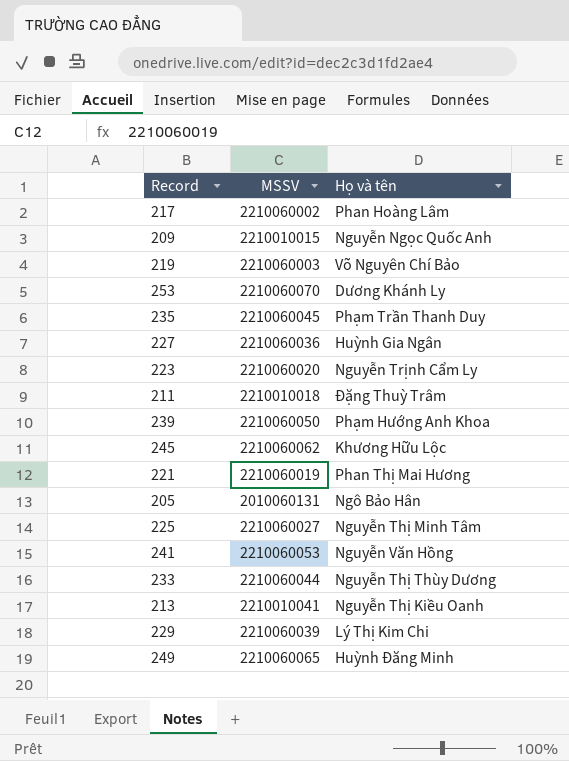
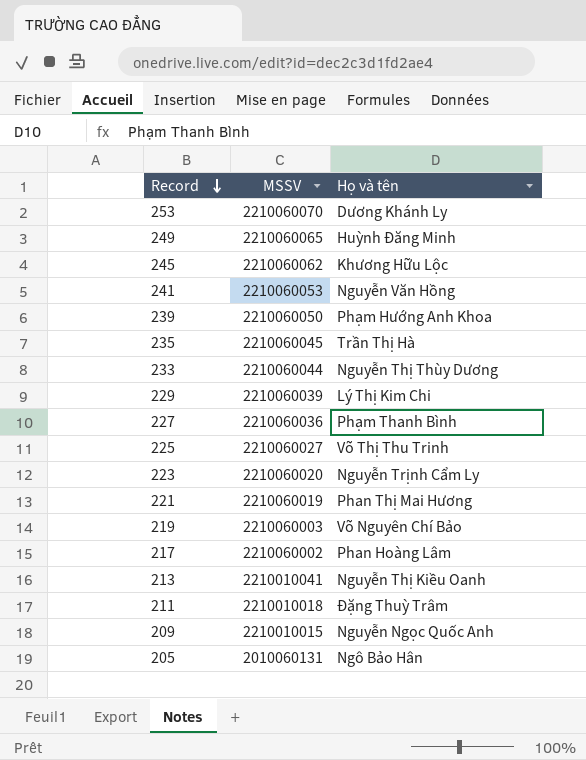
row order: none -> Record descending
235 | Họ và tên: Phạm Trần Thanh Duy -> Trần Thị Hà
227 | Họ và tên: Huỳnh Gia Ngân -> Phạm Thanh Bình
225 | Họ và tên: Nguyễn Thị Minh Tâm -> Võ Thị Thu Trinh

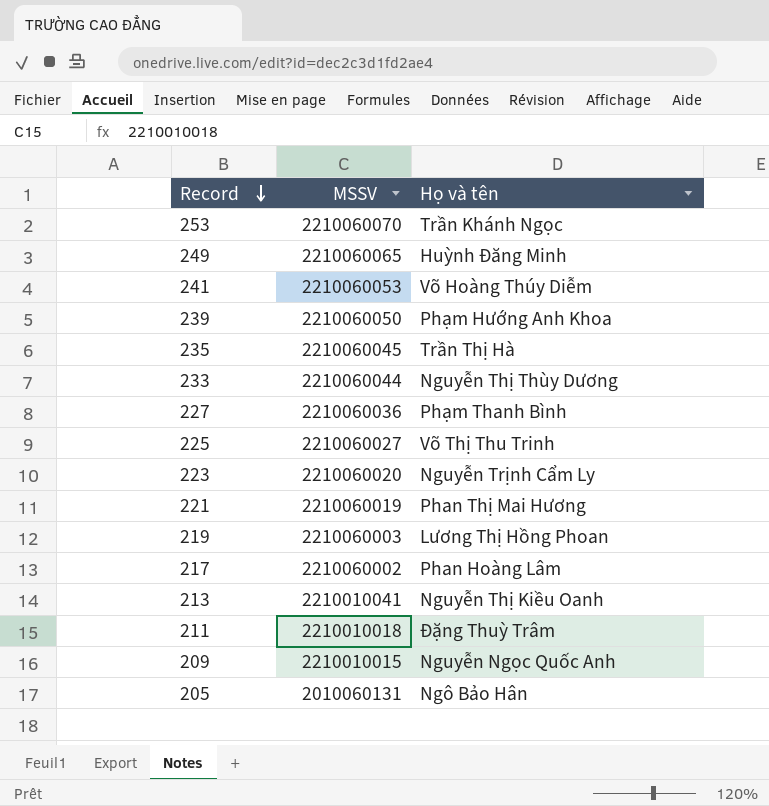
row 245: 2210060062 | Khương Hữu Lộc -> none
row 229: 2210060039 | Lý Thị Kim Chi -> none
253 | Họ và tên: Dương Khánh Ly -> Trần Khánh Ngọc
241 | Họ và tên: Nguyễn Văn Hồng -> Võ Hoàng Thúy Diễm
219 | Họ và tên: Võ Nguyên Chí Bảo -> Lương Thị Hồng Phoan

